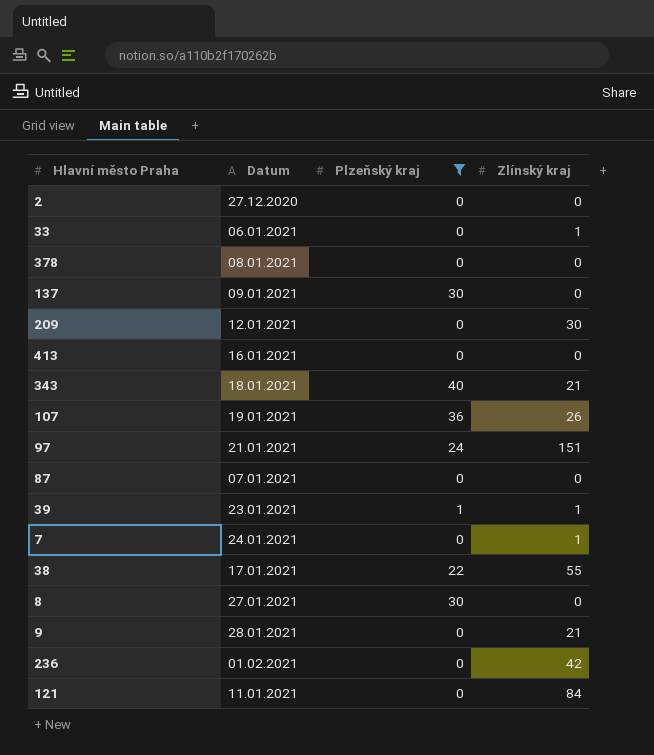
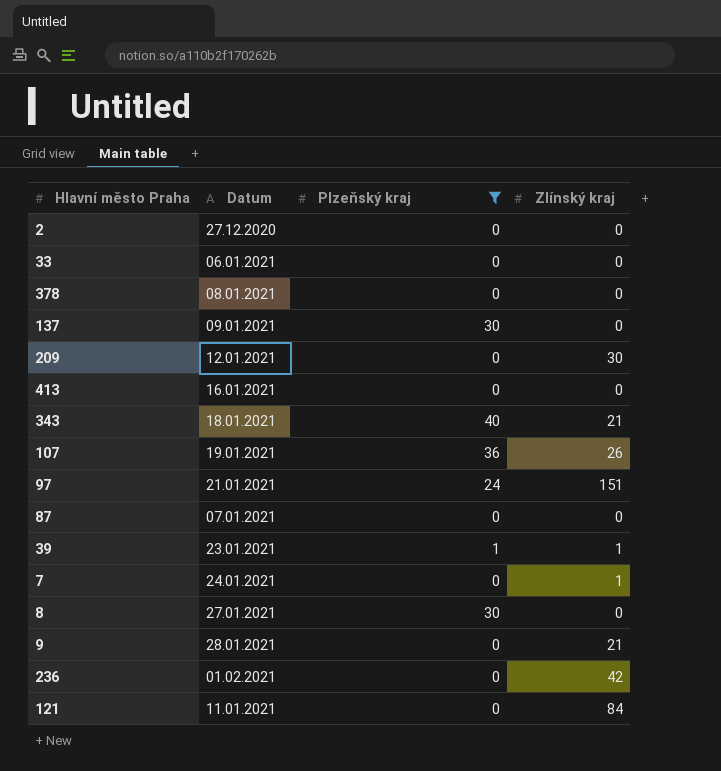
row 38: 17.01.2021 | 22 | 55 -> none
33 | Zlínský kraj: 1 -> 0

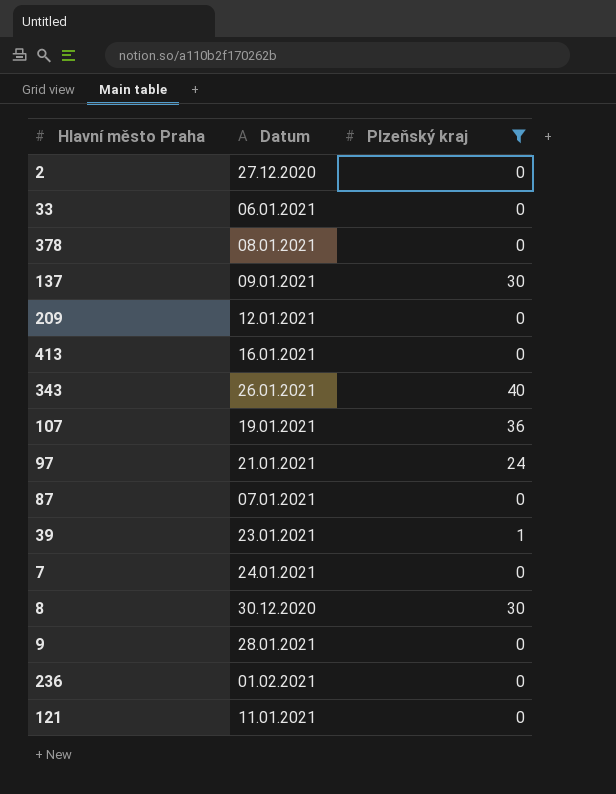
column Zlínský kraj | position: 4 -> none
343 | Datum: 18.01.2021 -> 26.01.2021
8 | Datum: 27.01.2021 -> 30.12.2020

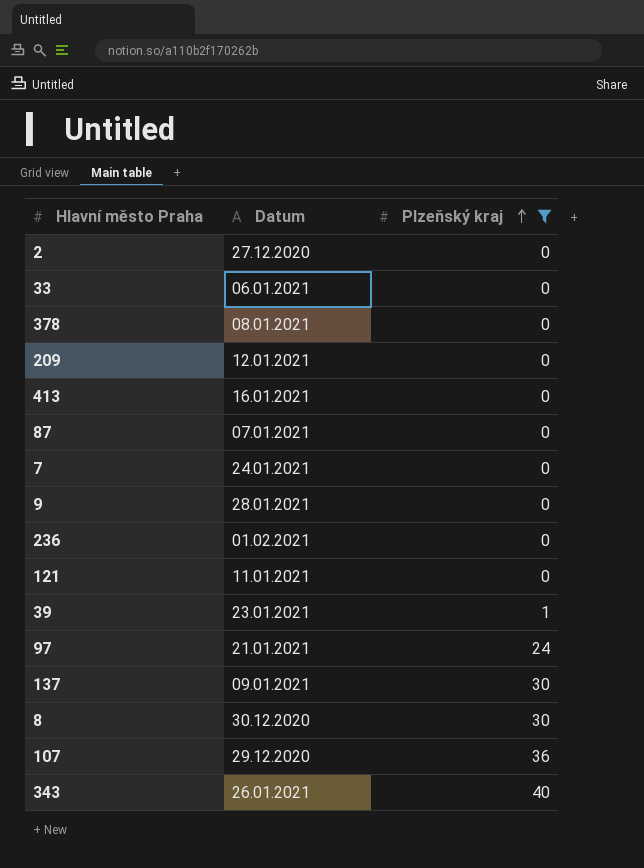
row order: none -> Plzeňský kraj ascending
107 | Datum: 19.01.2021 -> 29.12.2020

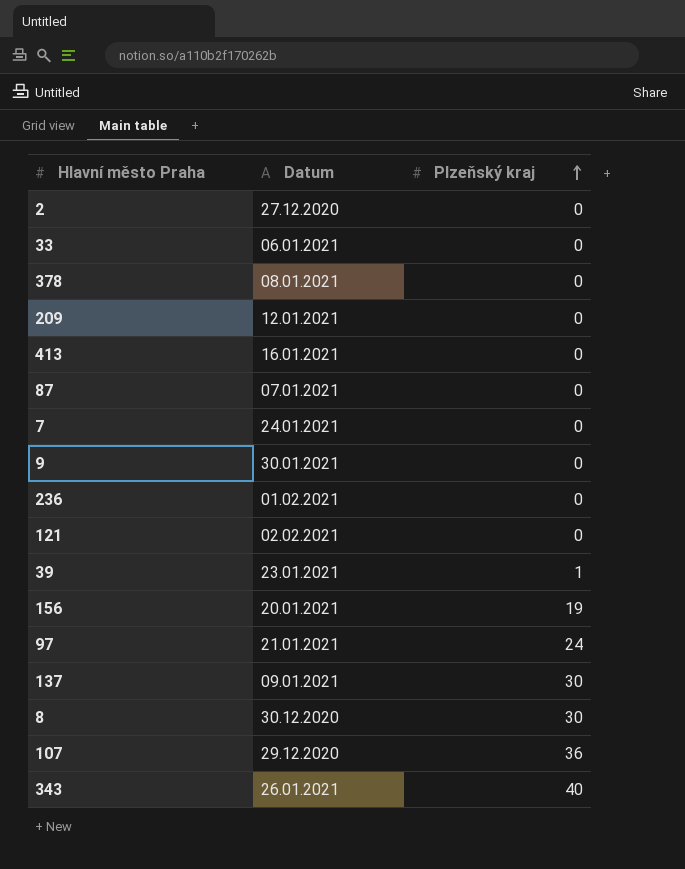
filter: Plzeňský kraj != 19 -> none
9 | Datum: 28.01.2021 -> 30.01.2021
121 | Datum: 11.01.2021 -> 02.02.2021

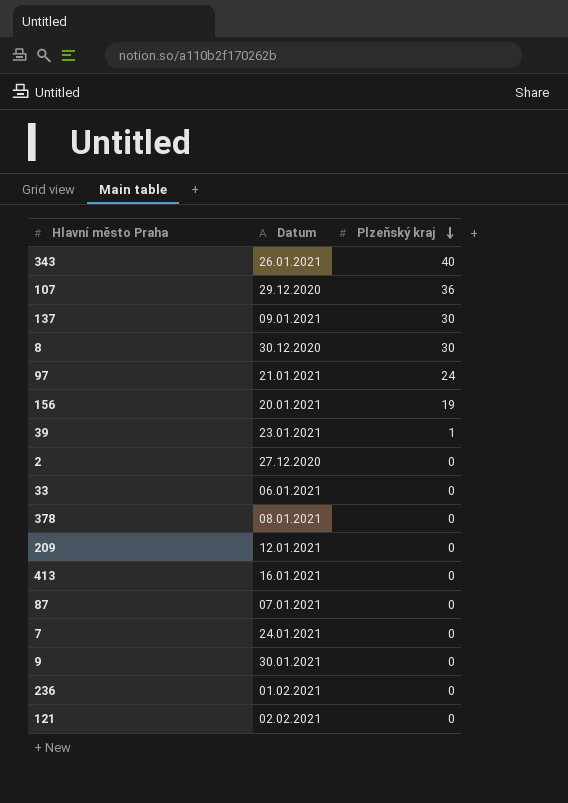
row order: Plzeňský kraj ascending -> Plzeňský kraj descending

